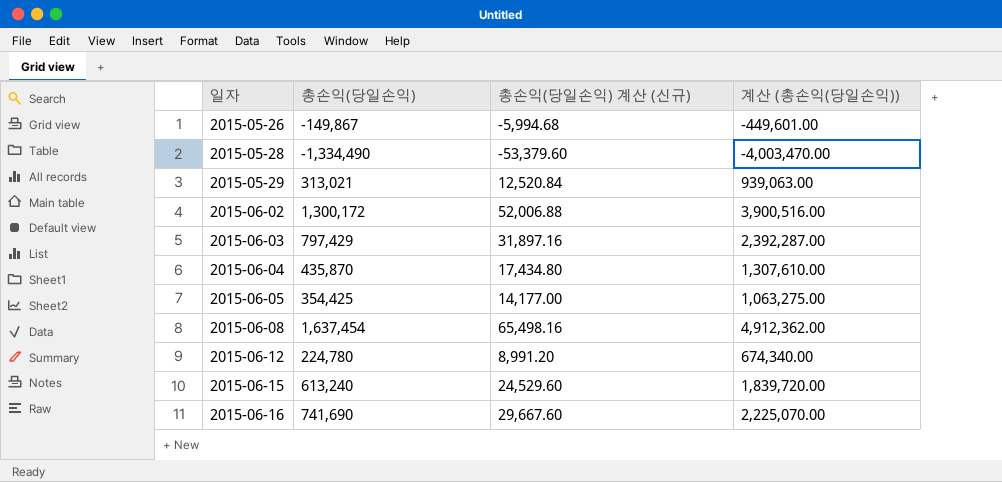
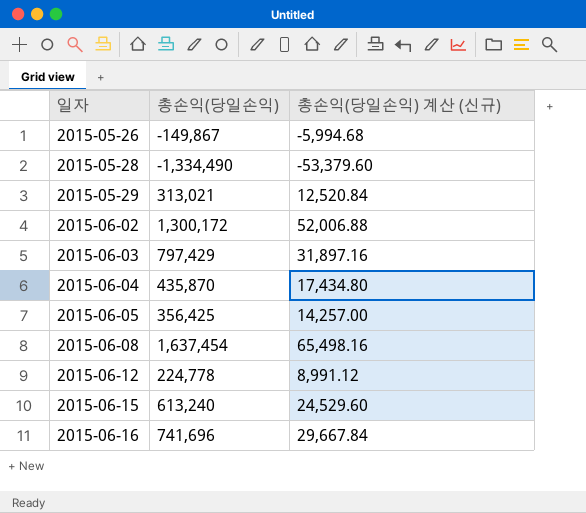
column 계산 (총손익(당일손익)) | formula: [총손익(당일손익)] * 3 -> none
2015-06-05 | 총손익(당일손익): 354,425 -> 356,425
2015-06-05 | 총손익(당일손익) 계산 (신규): 14,177.00 -> 14,257.00
2015-06-12 | 총손익(당일손익): 224,780 -> 224,778
2015-06-12 | 총손익(당일손익) 계산 (신규): 8,991.20 -> 8,991.12
2015-06-16 | 총손익(당일손익): 741,690 -> 741,696
2015-06-16 | 총손익(당일손익) 계산 (신규): 29,667.60 -> 29,667.84

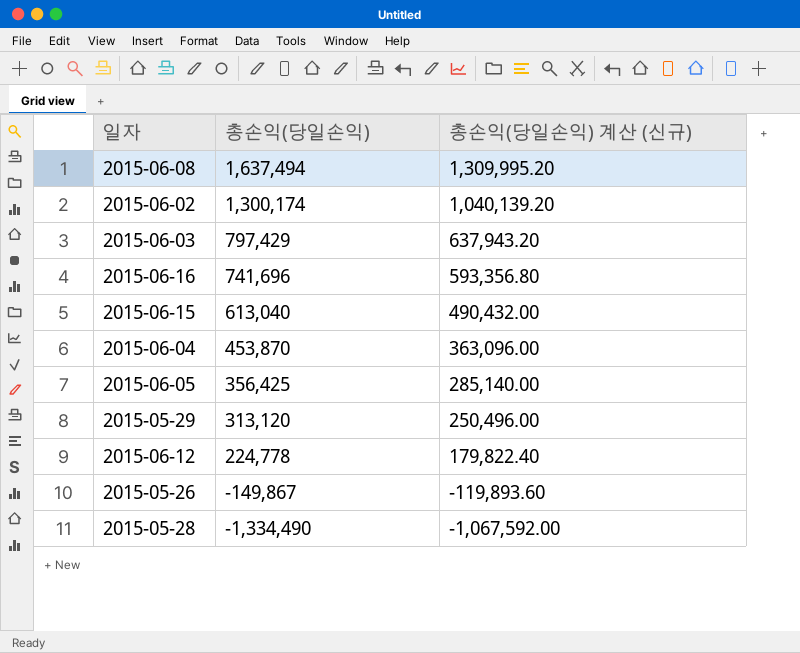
row order: 일자 ascending -> 총손익(당일손익) descending
column 총손익(당일손익) 계산 (신규) | formula: [총손익(당일손익)] * 0.04 -> [총손익(당일손익)] * 0.8
2015-06-08 | 총손익(당일손익): 1,637,454 -> 1,637,494
2015-06-02 | 총손익(당일손익): 1,300,172 -> 1,300,174
2015-06-15 | 총손익(당일손익): 613,240 -> 613,040
2015-06-04 | 총손익(당일손익): 435,870 -> 453,870
2015-05-29 | 총손익(당일손익): 313,021 -> 313,120

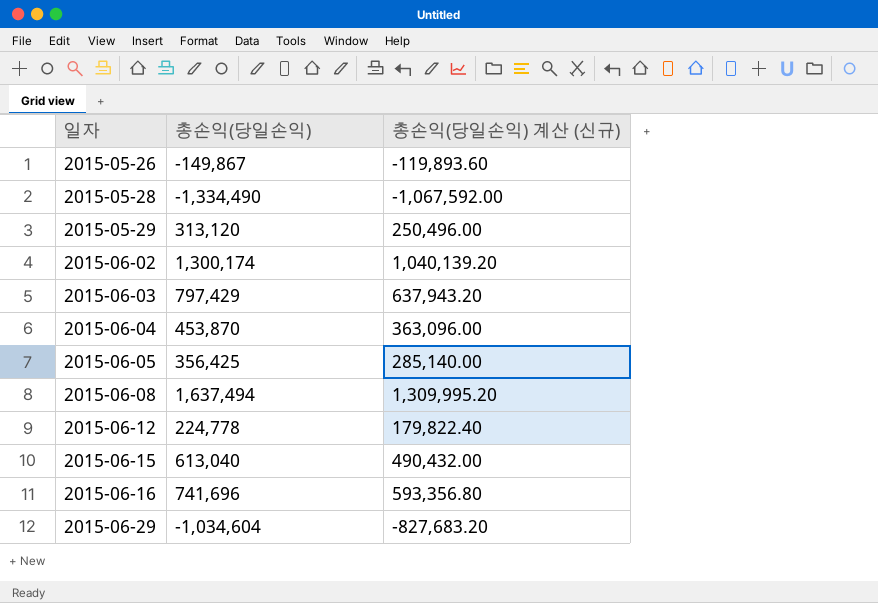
row order: 총손익(당일손익) descending -> 일자 ascending
row 2015-06-29: none -> -1,034,604 | -827,683.20

